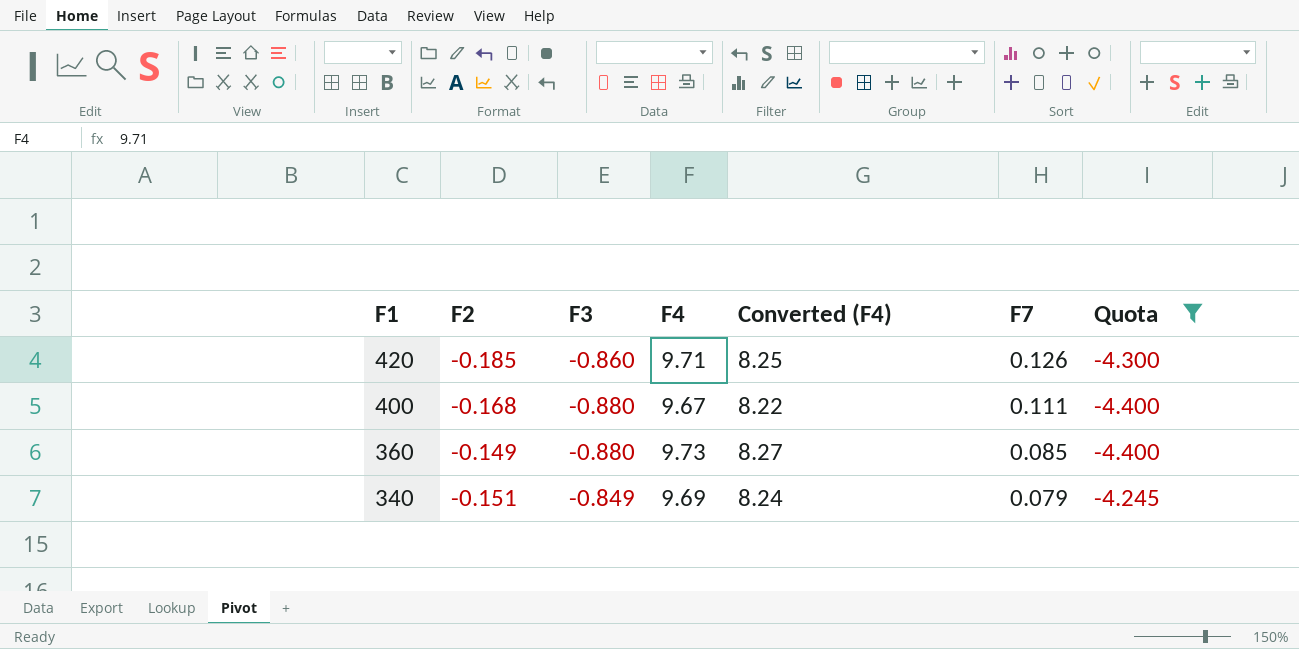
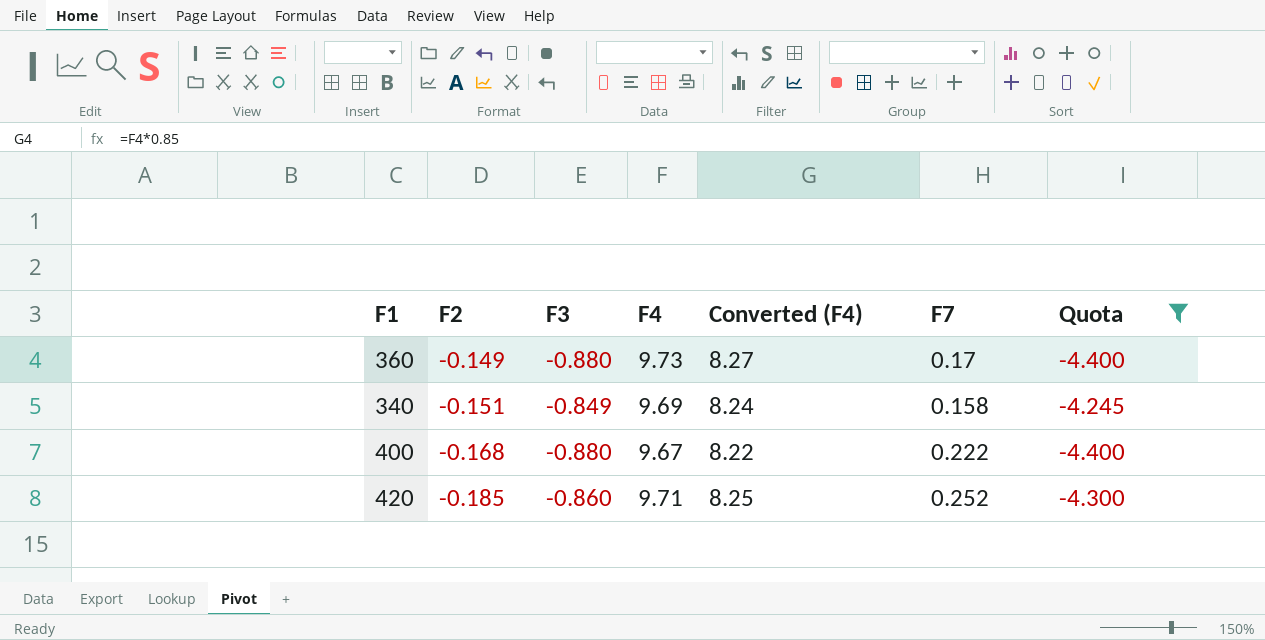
row order: F1 descending -> F2 descending
360 | F7: 0.085 -> 0.17
340 | F7: 0.079 -> 0.158
400 | F7: 0.111 -> 0.222
420 | F7: 0.126 -> 0.252

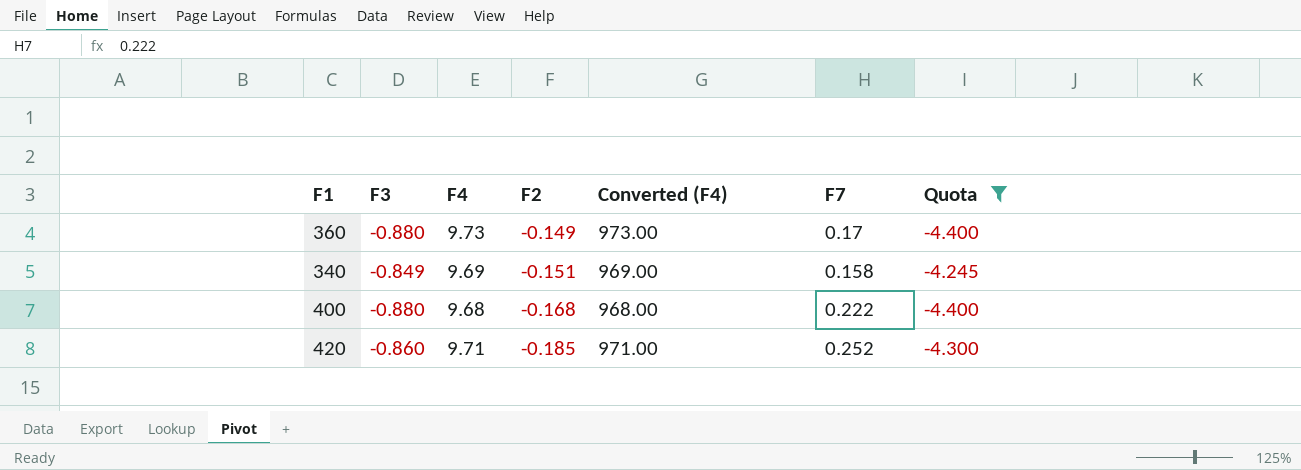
column F2 | position: 2 -> 4
column Converted (F4) | formula: [F4] * 0.85 -> [F4] * 100
400 | F4: 9.67 -> 9.68

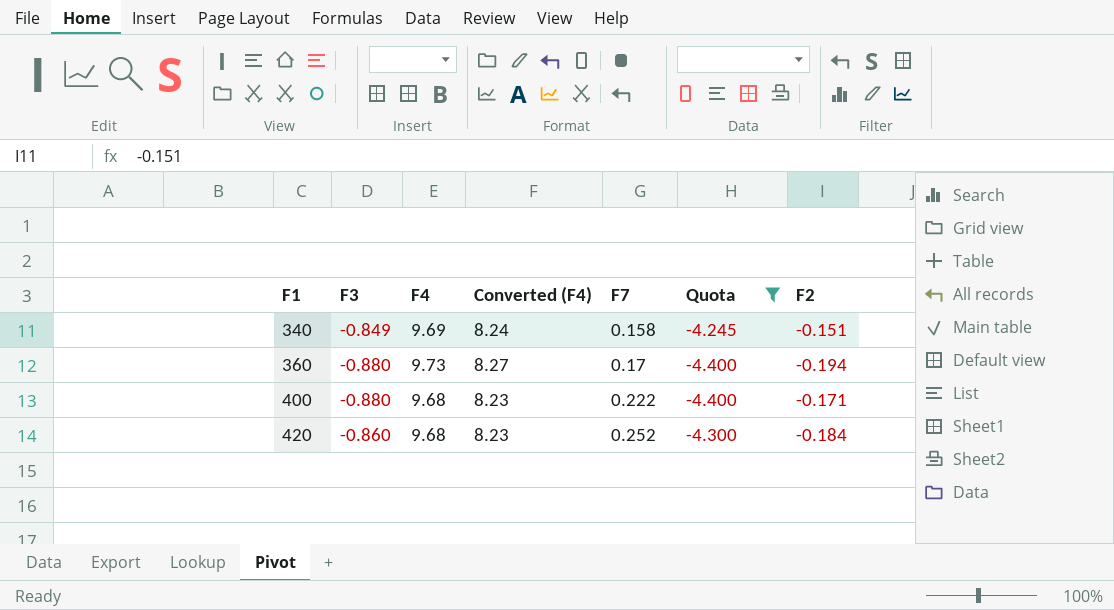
row order: F2 descending -> F1 ascending
column Converted (F4) | formula: [F4] * 100 -> [F4] * 0.85
column F2 | position: 4 -> 7
360 | F2: -0.149 -> -0.194
400 | F2: -0.168 -> -0.171
420 | F4: 9.71 -> 9.68
420 | F2: -0.185 -> -0.184

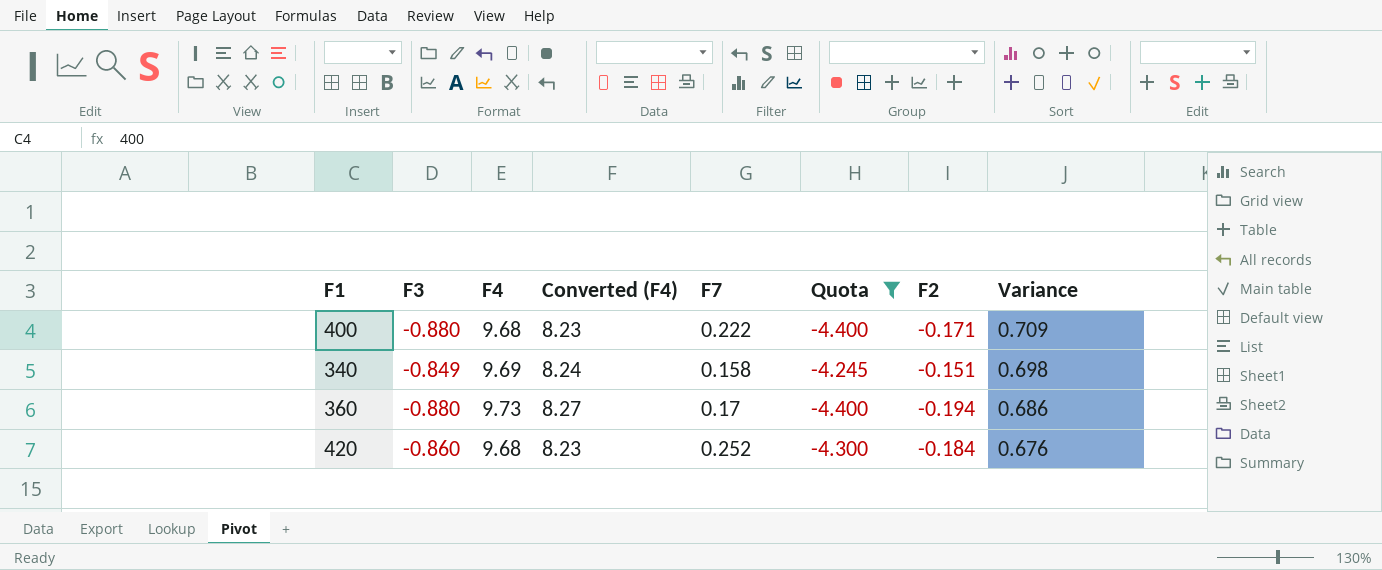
row order: F1 ascending -> Variance descending
column Variance | formula: none -> [F2] - [F3]

